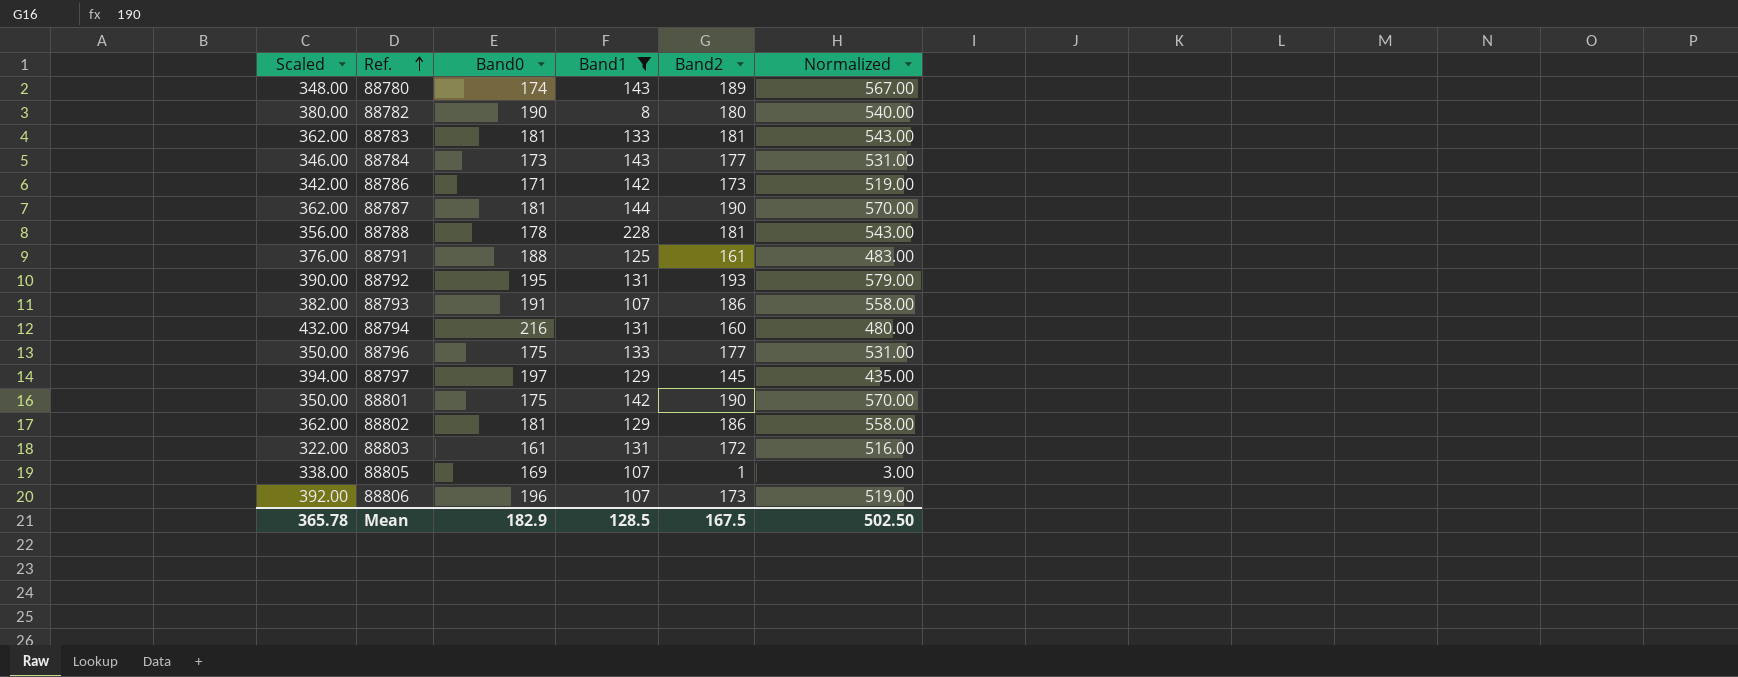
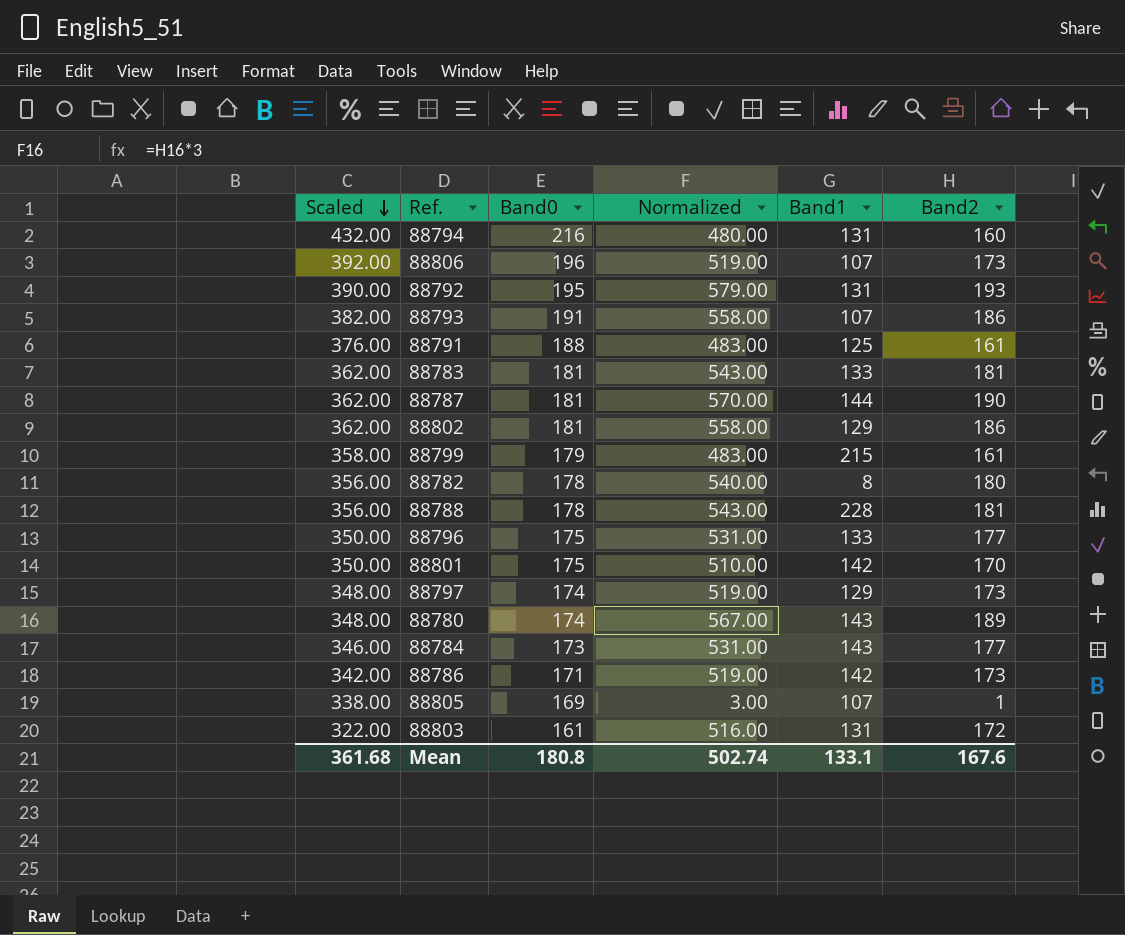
filter: Band1 != 215 -> none
row order: Ref. ascending -> Scaled descending
column Normalized | position: 6 -> 4
88782 | Scaled: 380.00 -> 356.00
88782 | Band0: 190 -> 178
88801 | Normalized: 570.00 -> 510.00
88801 | Band2: 190 -> 170
88797 | Scaled: 394.00 -> 348.00
88797 | Band0: 197 -> 174
88797 | Normalized: 435.00 -> 519.00
88797 | Band2: 145 -> 173
Mean | Scaled: 365.78 -> 361.68
Mean | Band0: 182.9 -> 180.8
Mean | Normalized: 502.50 -> 502.74
Mean | Band1: 128.5 -> 133.1
Mean | Band2: 167.5 -> 167.6

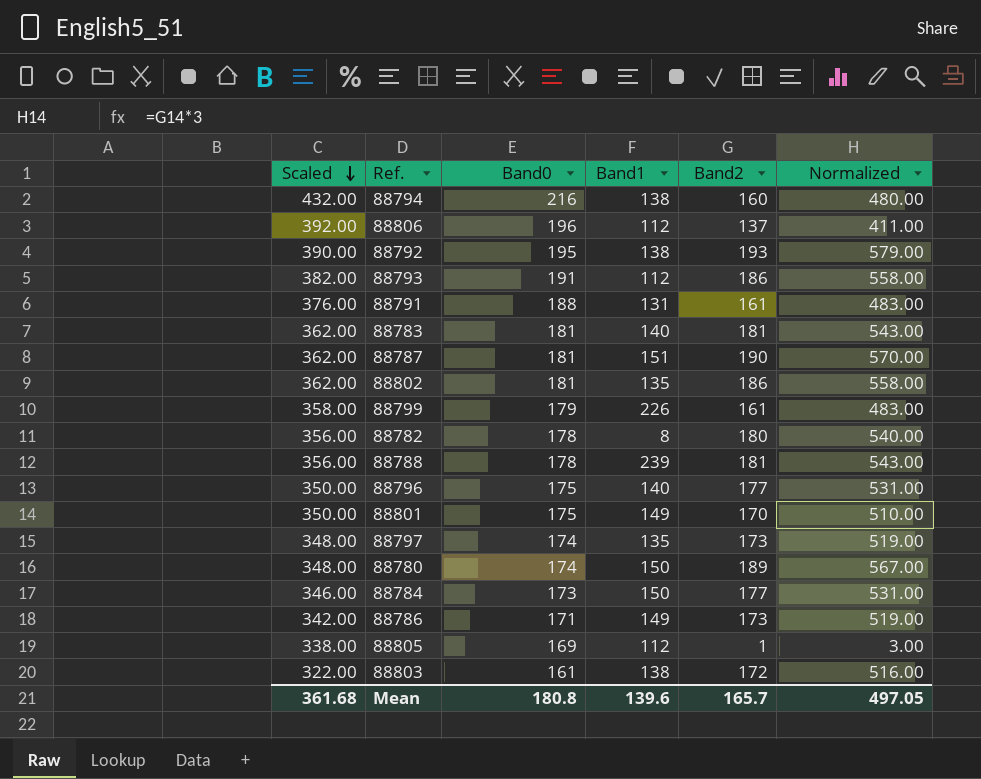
column Normalized | position: 4 -> 6
88794 | Band1: 131 -> 138
88806 | Band1: 107 -> 112
88806 | Band2: 173 -> 137
88806 | Normalized: 519.00 -> 411.00
88792 | Band1: 131 -> 138
88793 | Band1: 107 -> 112
88791 | Band1: 125 -> 131
88783 | Band1: 133 -> 140
88787 | Band1: 144 -> 151
88802 | Band1: 129 -> 135
88799 | Band1: 215 -> 226
88788 | Band1: 228 -> 239
88796 | Band1: 133 -> 140
88801 | Band1: 142 -> 149
88797 | Band1: 129 -> 135
88780 | Band1: 143 -> 150
88784 | Band1: 143 -> 150
88786 | Band1: 142 -> 149
88805 | Band1: 107 -> 112
88803 | Band1: 131 -> 138
Mean | Band1: 133.1 -> 139.6
Mean | Band2: 167.6 -> 165.7
Mean | Normalized: 502.74 -> 497.05

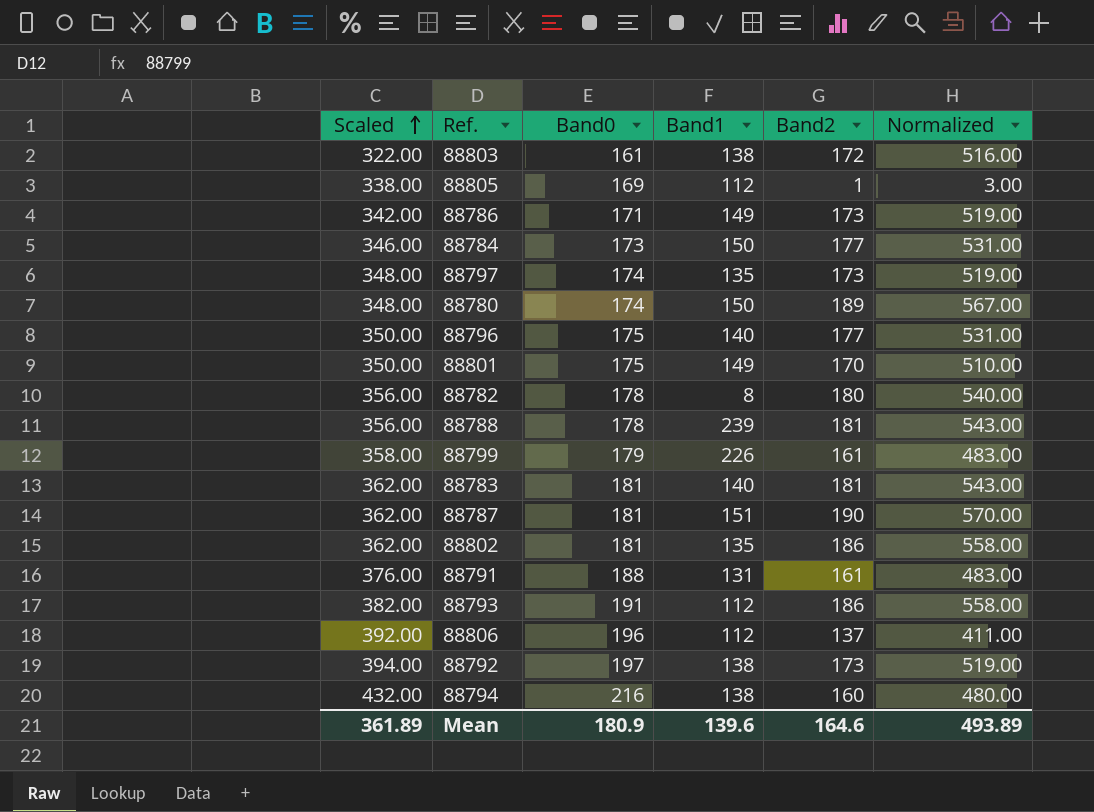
row order: Scaled descending -> Scaled ascending
88792 | Scaled: 390.00 -> 394.00
88792 | Band0: 195 -> 197
88792 | Band2: 193 -> 173
88792 | Normalized: 579.00 -> 519.00
Mean | Scaled: 361.68 -> 361.89
Mean | Band0: 180.8 -> 180.9
Mean | Band2: 165.7 -> 164.6
Mean | Normalized: 497.05 -> 493.89

